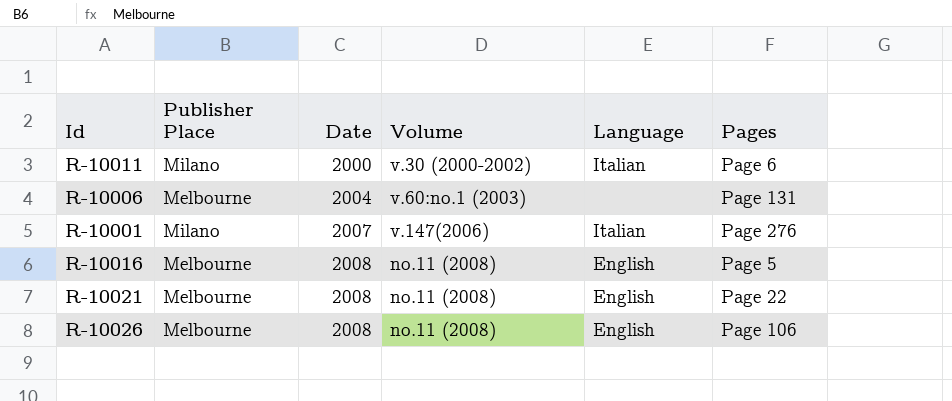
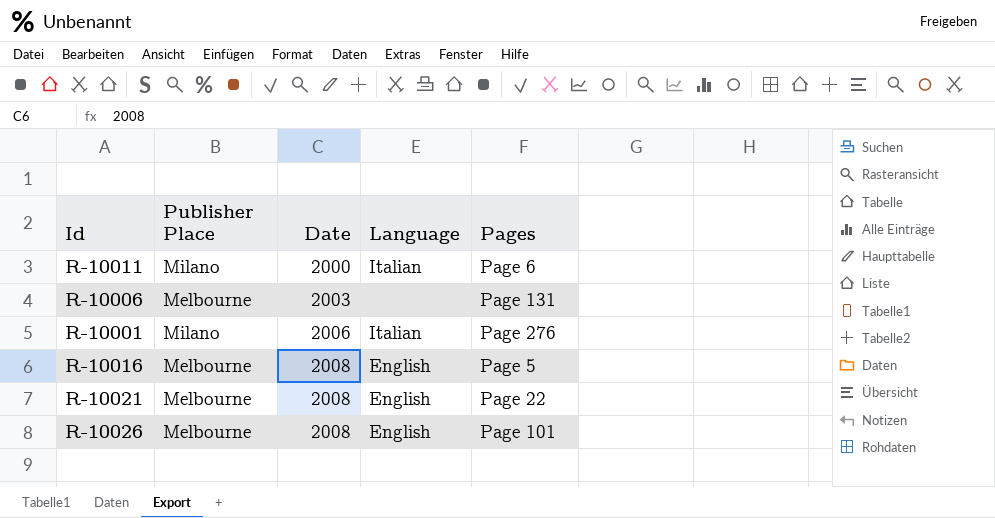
column Volume | position: 4 -> none
R-10006 | Date: 2004 -> 2003
R-10001 | Date: 2007 -> 2006
R-10026 | Pages: Page 106 -> Page 101

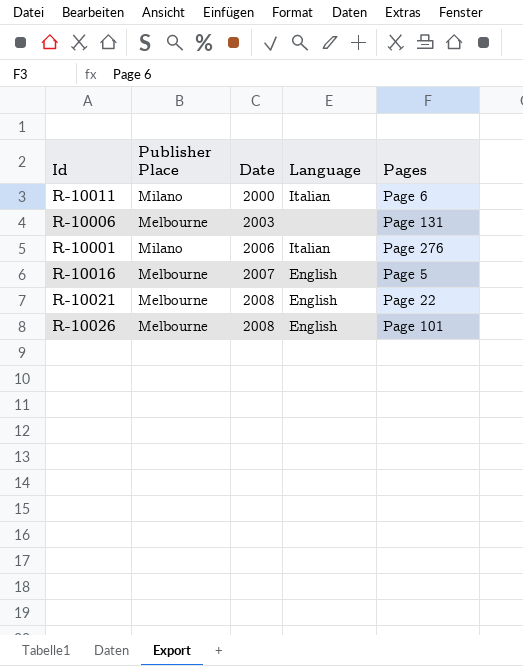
R-10016 | Date: 2008 -> 2007

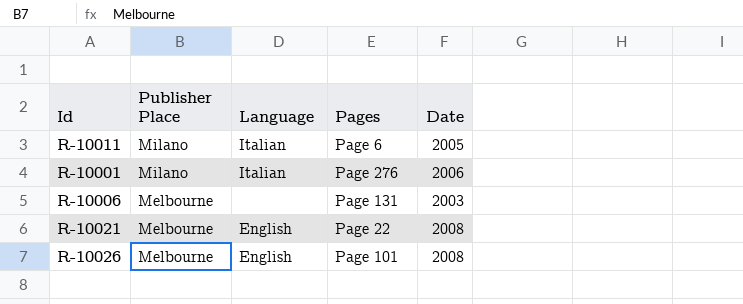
row order: Date ascending -> Publisher Place descending
column Date | position: 3 -> 5
row R-10016: Melbourne | 2007 | English | Page 5 -> none
R-10011 | Date: 2000 -> 2005

